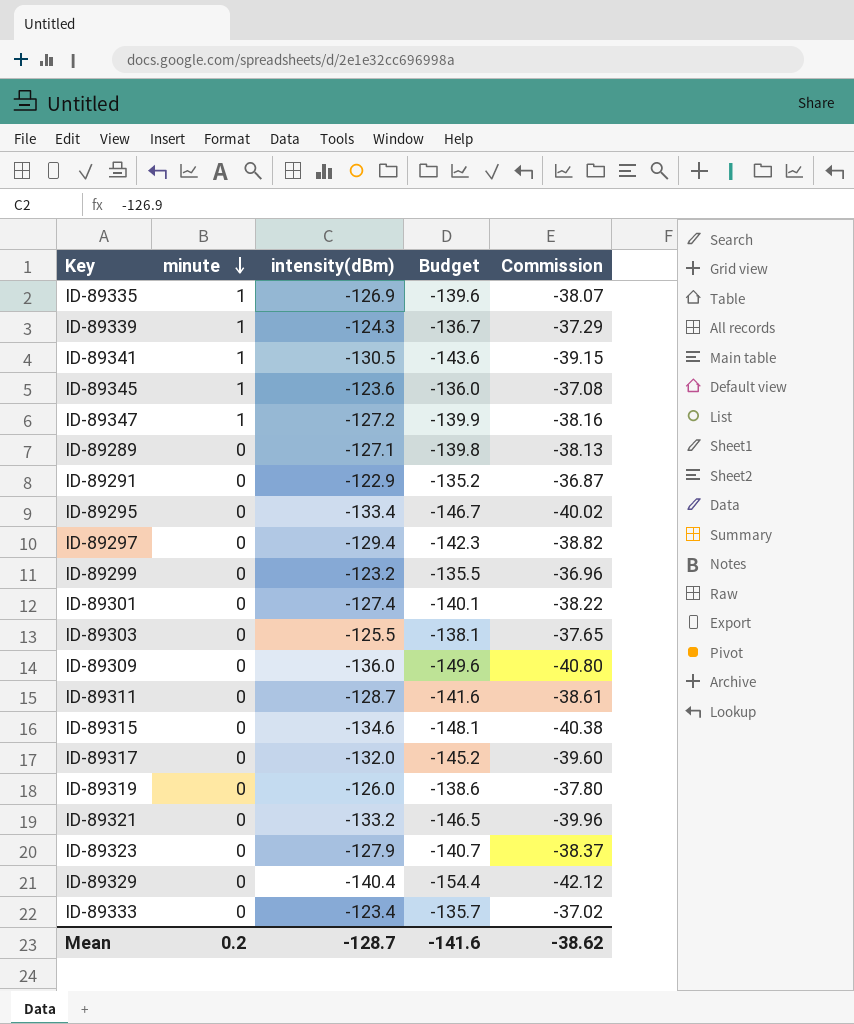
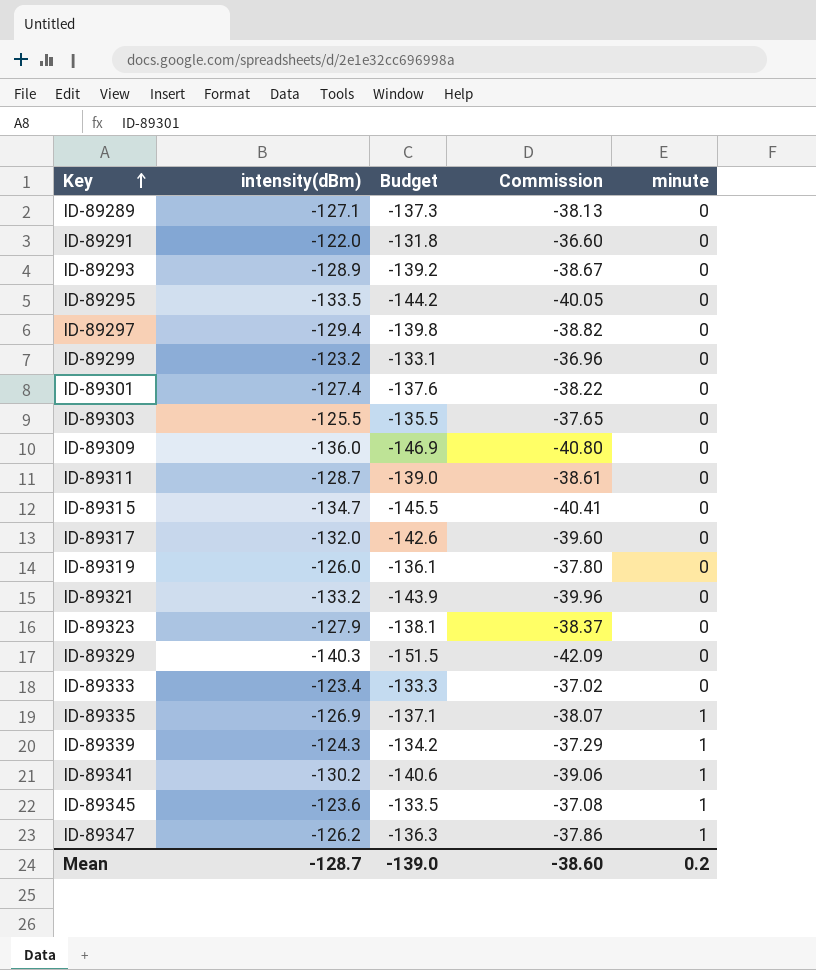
row order: minute descending -> Key ascending
column Budget | formula: [intensity(dBm)] * 1.1 -> [intensity(dBm)] * 1.08
column minute | position: 2 -> 5
ID-89291 | intensity(dBm): -122.9 -> -122.0
ID-89291 | Commission: -36.87 -> -36.60
row ID-89293: none -> -128.9 | -139.2 | -38.67 | 0
ID-89295 | intensity(dBm): -133.4 -> -133.5
ID-89295 | Commission: -40.02 -> -40.05
ID-89315 | intensity(dBm): -134.6 -> -134.7
ID-89315 | Commission: -40.38 -> -40.41
ID-89329 | intensity(dBm): -140.4 -> -140.3
ID-89329 | Commission: -42.12 -> -42.09
ID-89341 | intensity(dBm): -130.5 -> -130.2
ID-89341 | Commission: -39.15 -> -39.06
ID-89347 | intensity(dBm): -127.2 -> -126.2
ID-89347 | Commission: -38.16 -> -37.86
Mean | Budget: -141.6 -> -139.0
Mean | Commission: -38.62 -> -38.60

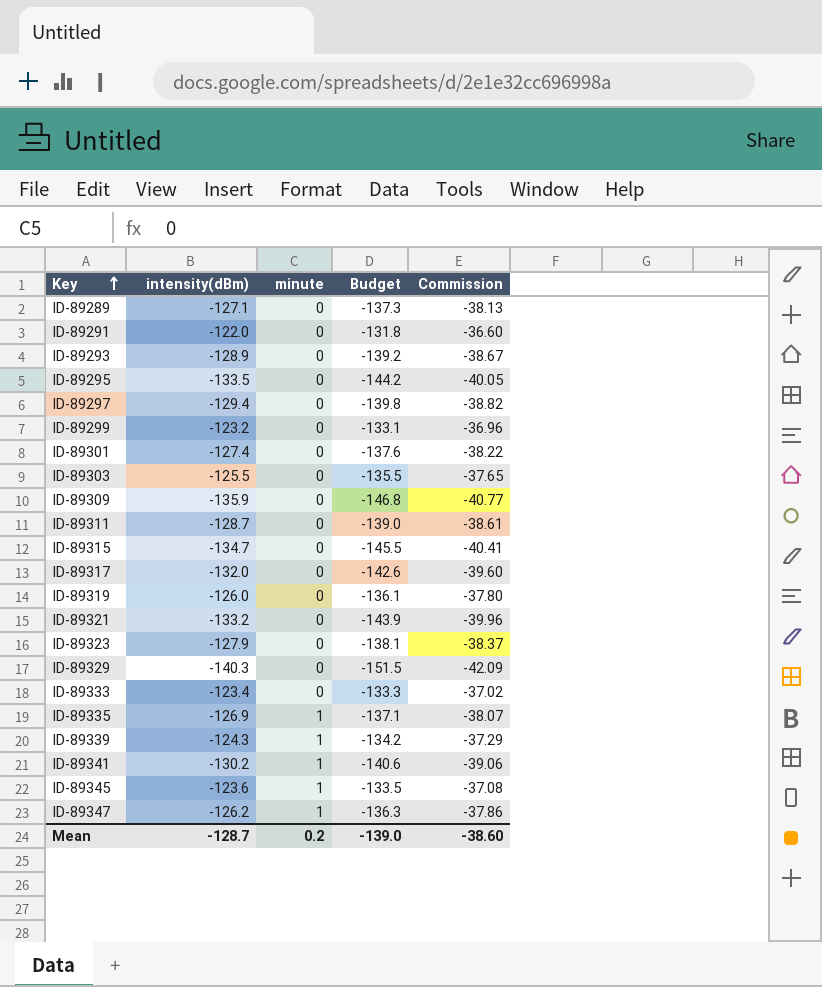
column minute | position: 5 -> 3
ID-89309 | intensity(dBm): -136.0 -> -135.9
ID-89309 | Budget: -146.9 -> -146.8
ID-89309 | Commission: -40.80 -> -40.77

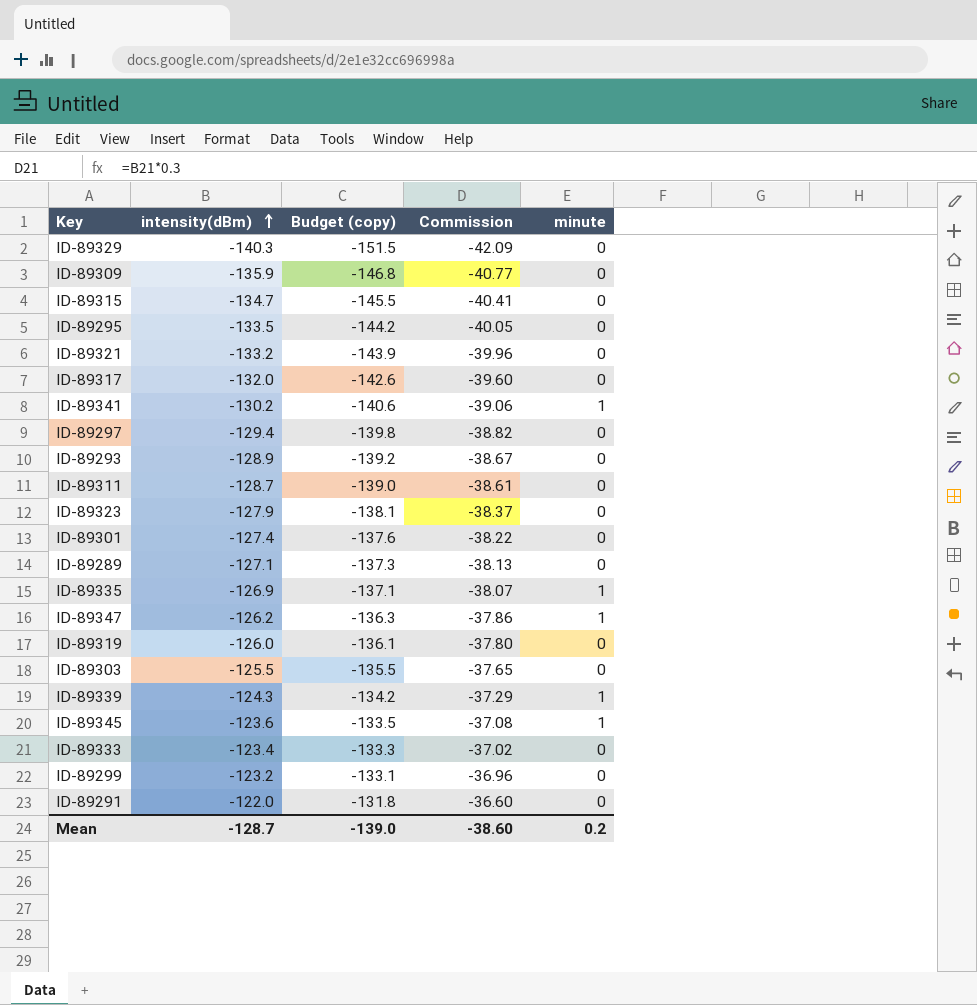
row order: Key ascending -> intensity(dBm) ascending
column name: Budget -> Budget (copy)
column minute | position: 3 -> 5

